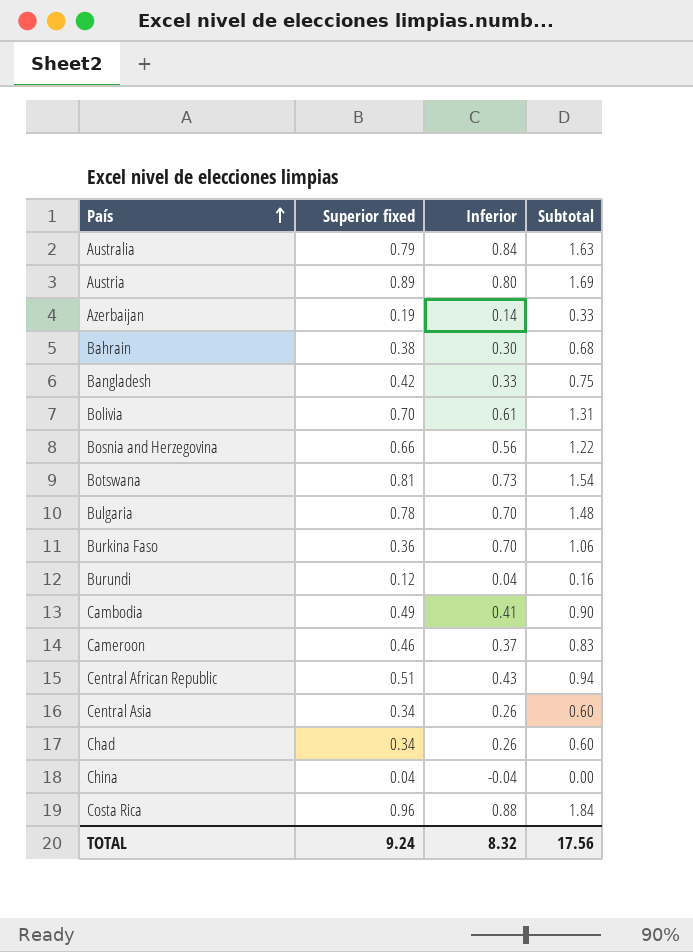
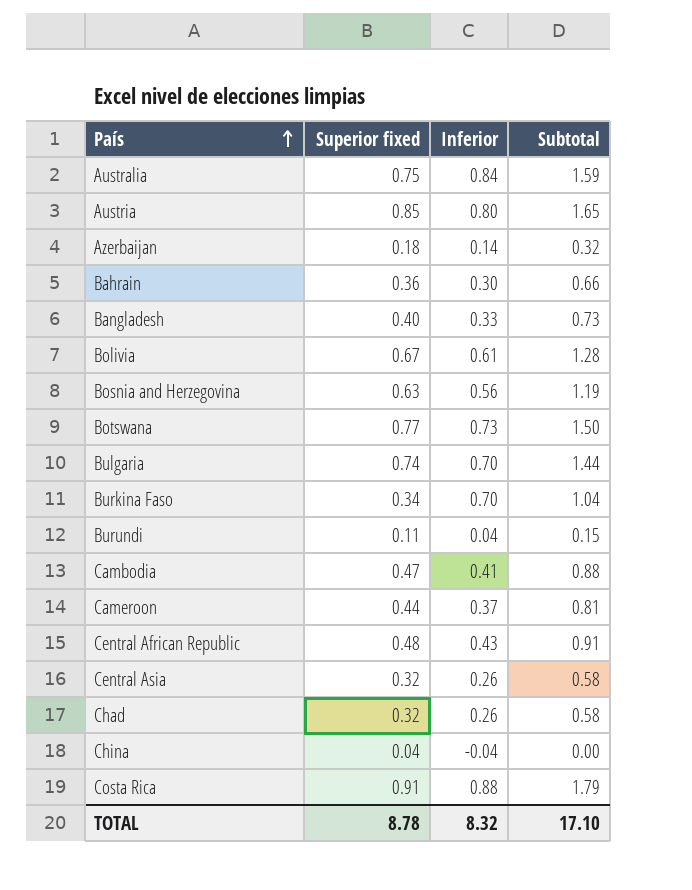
Australia | Superior fixed: 0.79 -> 0.75
Australia | Subtotal: 1.63 -> 1.59
Austria | Superior fixed: 0.89 -> 0.85
Austria | Subtotal: 1.69 -> 1.65
Azerbaijan | Superior fixed: 0.19 -> 0.18
Azerbaijan | Subtotal: 0.33 -> 0.32
Bahrain | Superior fixed: 0.38 -> 0.36
Bahrain | Subtotal: 0.68 -> 0.66
Bangladesh | Superior fixed: 0.42 -> 0.40
Bangladesh | Subtotal: 0.75 -> 0.73
Bolivia | Superior fixed: 0.70 -> 0.67
Bolivia | Subtotal: 1.31 -> 1.28
Bosnia and Herzegovina | Superior fixed: 0.66 -> 0.63
Bosnia and Herzegovina | Subtotal: 1.22 -> 1.19
Botswana | Superior fixed: 0.81 -> 0.77
Botswana | Subtotal: 1.54 -> 1.50
Bulgaria | Superior fixed: 0.78 -> 0.74
Bulgaria | Subtotal: 1.48 -> 1.44
Burkina Faso | Superior fixed: 0.36 -> 0.34
Burkina Faso | Subtotal: 1.06 -> 1.04
Burundi | Superior fixed: 0.12 -> 0.11
Burundi | Subtotal: 0.16 -> 0.15
Cambodia | Superior fixed: 0.49 -> 0.47
Cambodia | Subtotal: 0.90 -> 0.88
Cameroon | Superior fixed: 0.46 -> 0.44
Cameroon | Subtotal: 0.83 -> 0.81
Central African Republic | Superior fixed: 0.51 -> 0.48
Central African Republic | Subtotal: 0.94 -> 0.91
Central Asia | Superior fixed: 0.34 -> 0.32
Central Asia | Subtotal: 0.60 -> 0.58
Chad | Superior fixed: 0.34 -> 0.32
Chad | Subtotal: 0.60 -> 0.58
Costa Rica | Superior fixed: 0.96 -> 0.91
Costa Rica | Subtotal: 1.84 -> 1.79
TOTAL | Superior fixed: 9.24 -> 8.78
TOTAL | Subtotal: 17.56 -> 17.10

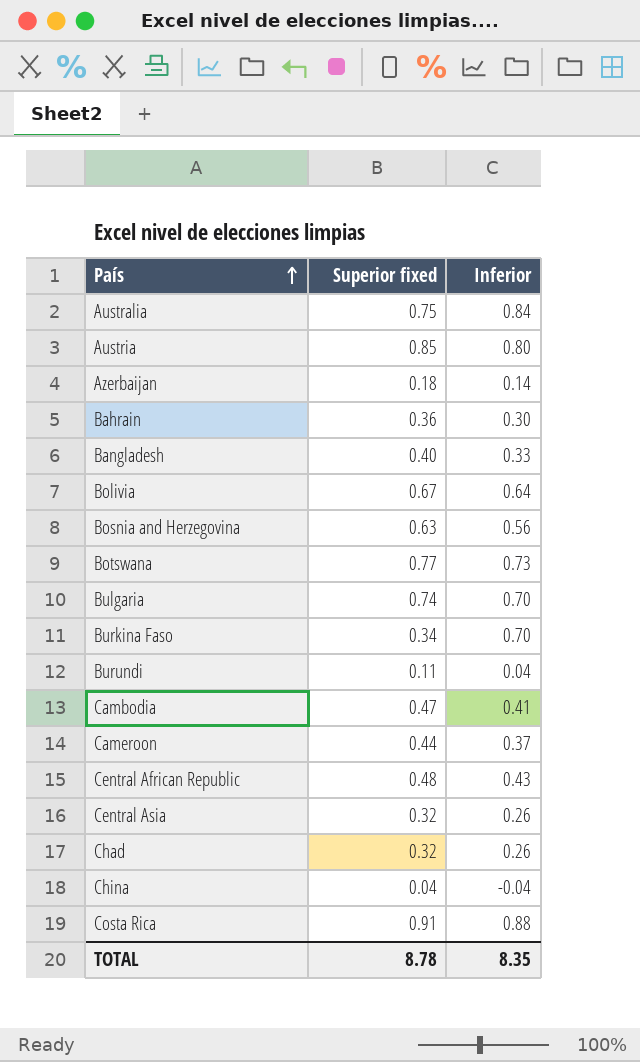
column Subtotal | formula: [Superior fixed] + [Inferior] -> none
Bolivia | Inferior: 0.61 -> 0.64
TOTAL | Inferior: 8.32 -> 8.35

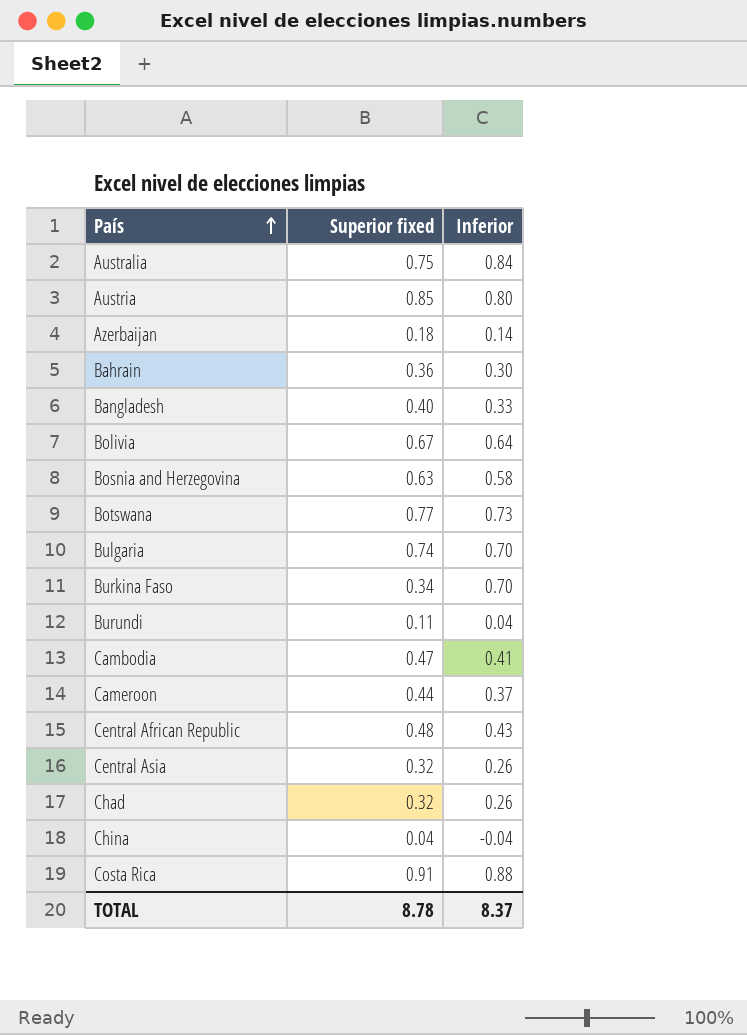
Bosnia and Herzegovina | Inferior: 0.56 -> 0.58
TOTAL | Inferior: 8.35 -> 8.37

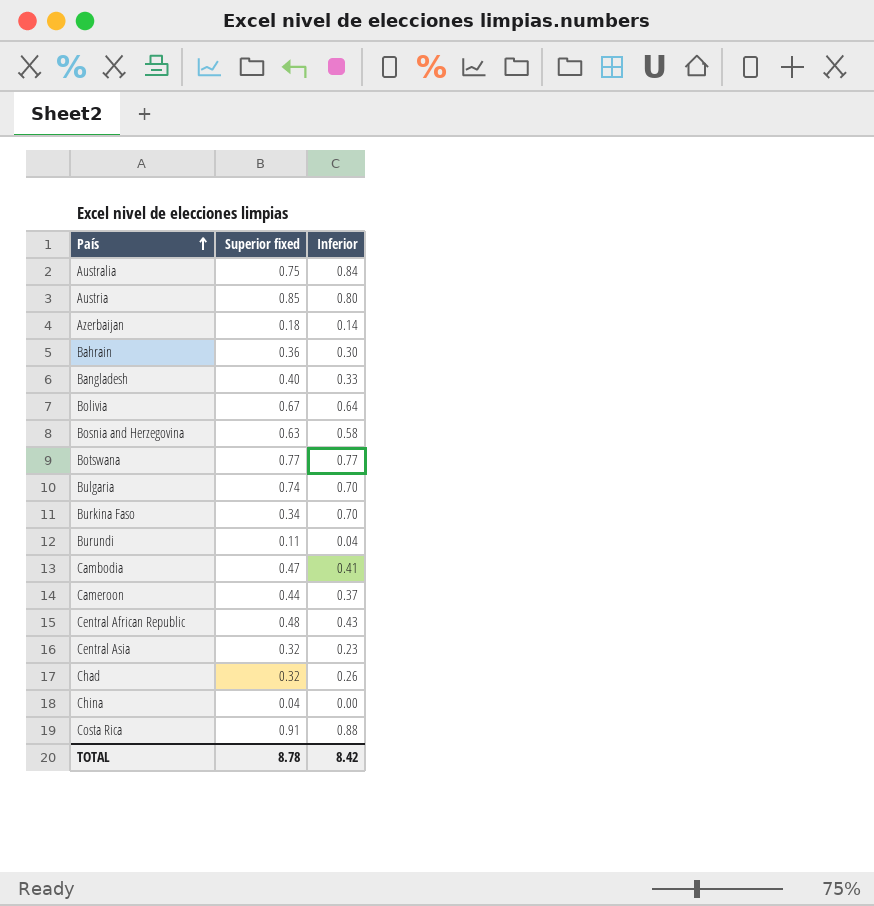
Botswana | Inferior: 0.73 -> 0.77
Central Asia | Inferior: 0.26 -> 0.23
China | Inferior: -0.04 -> 0.00
TOTAL | Inferior: 8.37 -> 8.42

